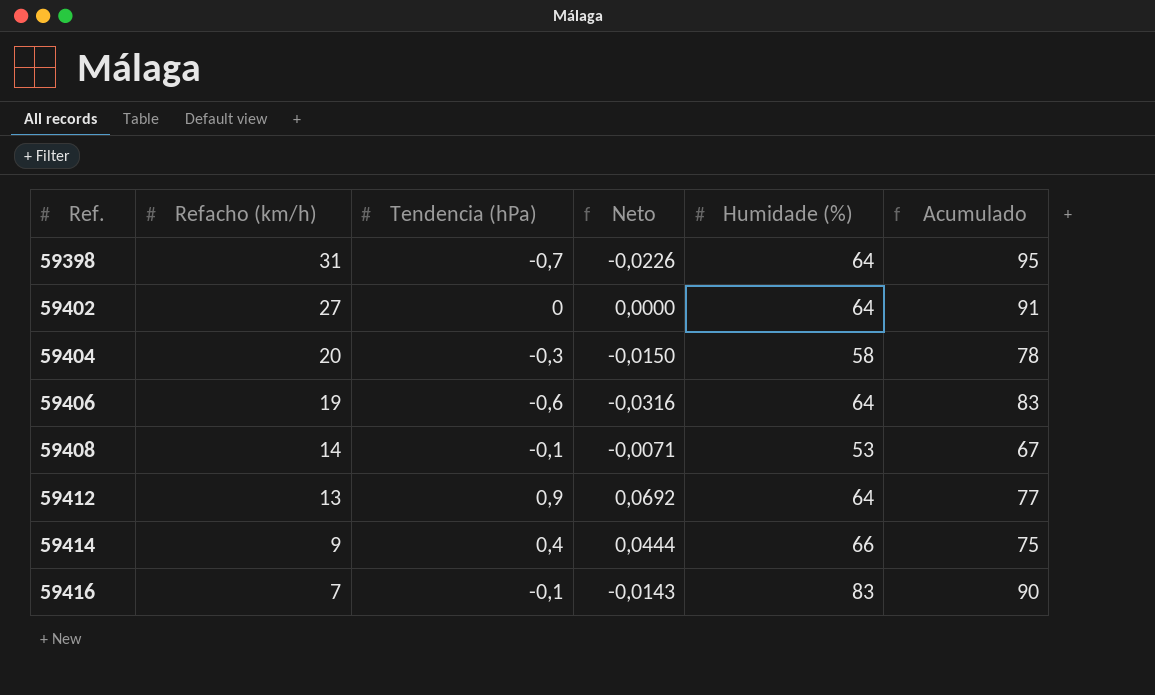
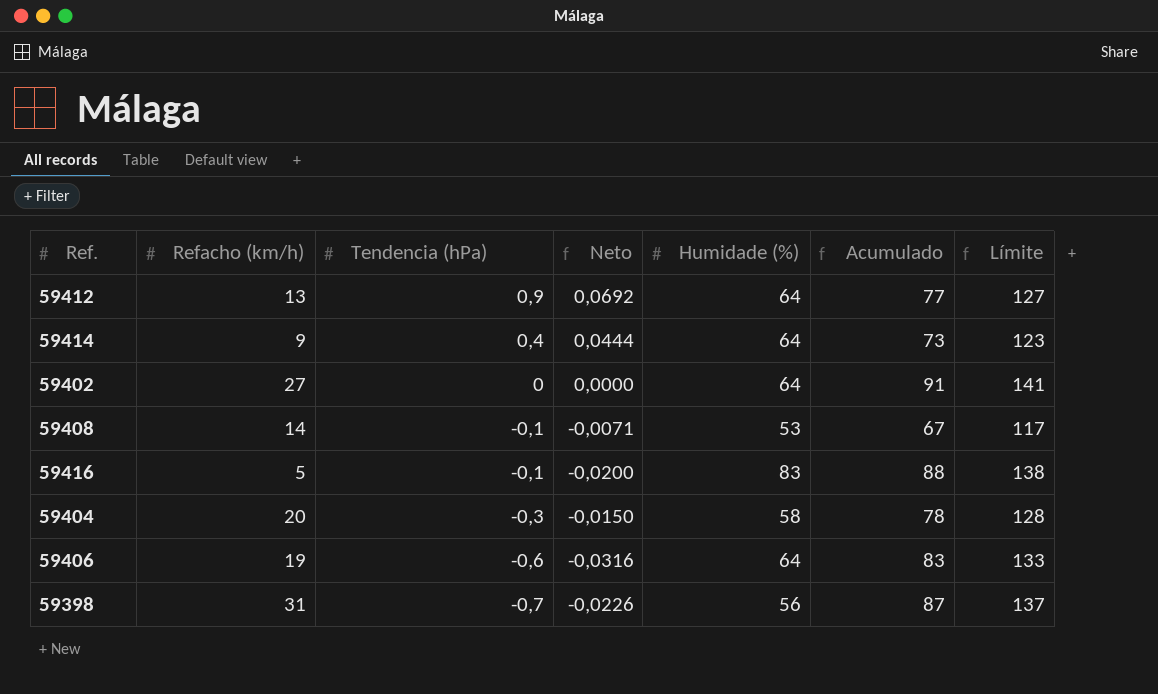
row order: Ref. ascending -> Tendencia (hPa) descending
column Límite | formula: none -> [Acumulado] + 50
59414 | Humidade (%): 66 -> 64
59414 | Acumulado: 75 -> 73
59416 | Refacho (km/h): 7 -> 5
59416 | Neto: -0,0143 -> -0,0200
59416 | Acumulado: 90 -> 88
59398 | Humidade (%): 64 -> 56
59398 | Acumulado: 95 -> 87

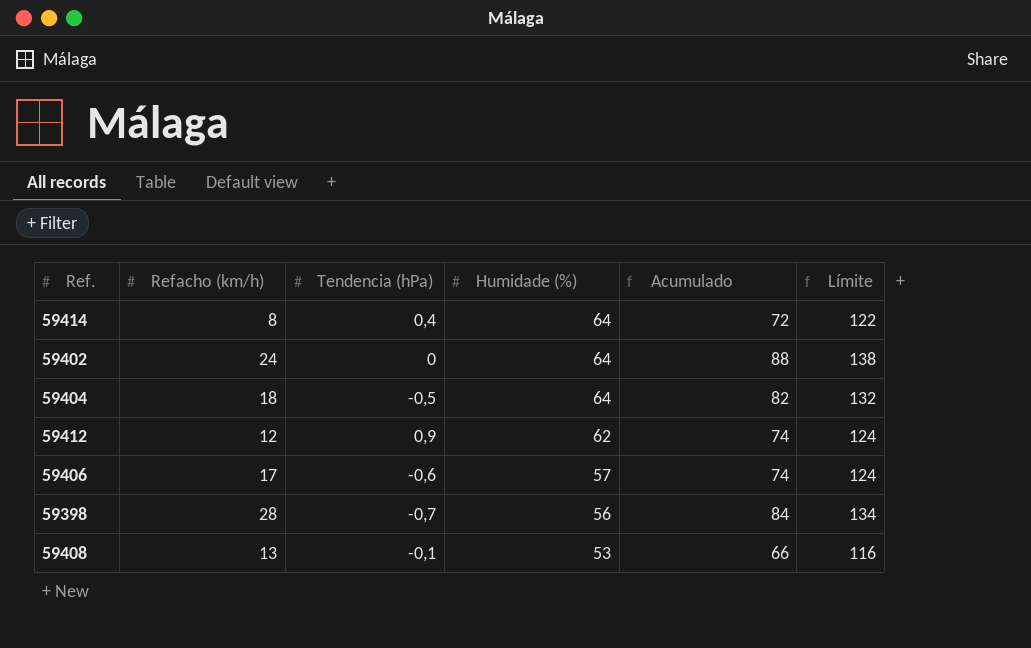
row order: Tendencia (hPa) descending -> Humidade (%) descending
column Neto | formula: [Tendencia (hPa)] / [Refacho (km/h)] -> none
row 59416: 5 | -0,1 | -0,0200 | 83 | 88 | 138 -> none
59414 | Refacho (km/h): 9 -> 8
59414 | Acumulado: 73 -> 72
59414 | Límite: 123 -> 122
59402 | Refacho (km/h): 27 -> 24
59402 | Acumulado: 91 -> 88
59402 | Límite: 141 -> 138
59404 | Refacho (km/h): 20 -> 18
59404 | Tendencia (hPa): -0,3 -> -0,5
59404 | Humidade (%): 58 -> 64
59404 | Acumulado: 78 -> 82
59404 | Límite: 128 -> 132
59412 | Refacho (km/h): 13 -> 12
59412 | Humidade (%): 64 -> 62
59412 | Acumulado: 77 -> 74
59412 | Límite: 127 -> 124
59406 | Refacho (km/h): 19 -> 17
59406 | Humidade (%): 64 -> 57
59406 | Acumulado: 83 -> 74
59406 | Límite: 133 -> 124
59398 | Refacho (km/h): 31 -> 28
59398 | Acumulado: 87 -> 84
59398 | Límite: 137 -> 134
59408 | Refacho (km/h): 14 -> 13
59408 | Acumulado: 67 -> 66
59408 | Límite: 117 -> 116

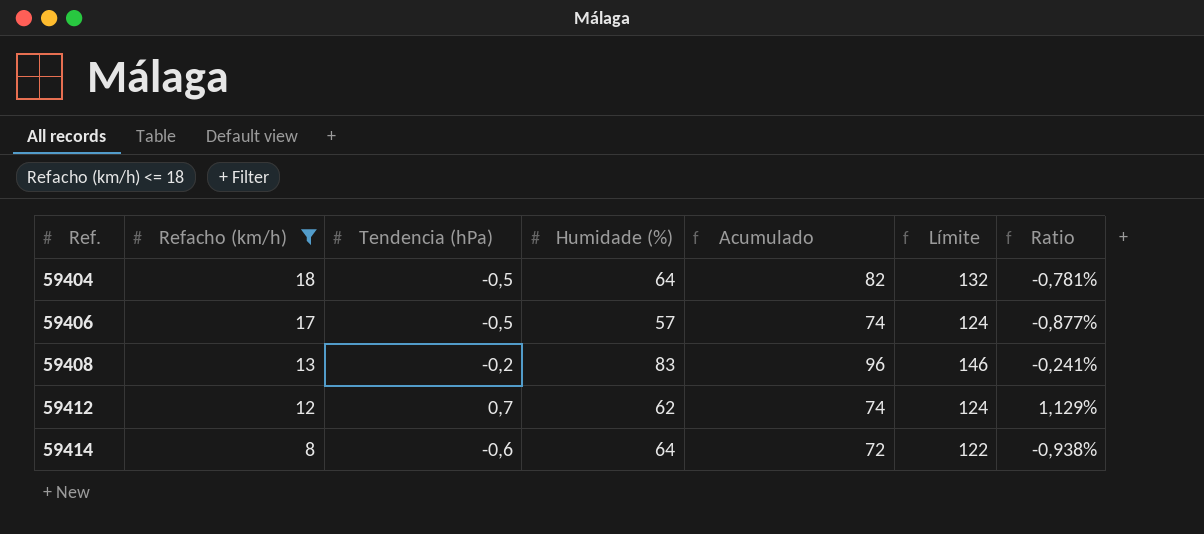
filter: none -> Refacho (km/h) <= 18
row order: Humidade (%) descending -> Ref. ascending
column Ratio | formula: none -> [Tendencia (hPa)] / [Humidade (%)]
59406 | Tendencia (hPa): -0,6 -> -0,5
59408 | Tendencia (hPa): -0,1 -> -0,2
59408 | Humidade (%): 53 -> 83
59408 | Acumulado: 66 -> 96
59408 | Límite: 116 -> 146
59412 | Tendencia (hPa): 0,9 -> 0,7
59414 | Tendencia (hPa): 0,4 -> -0,6

